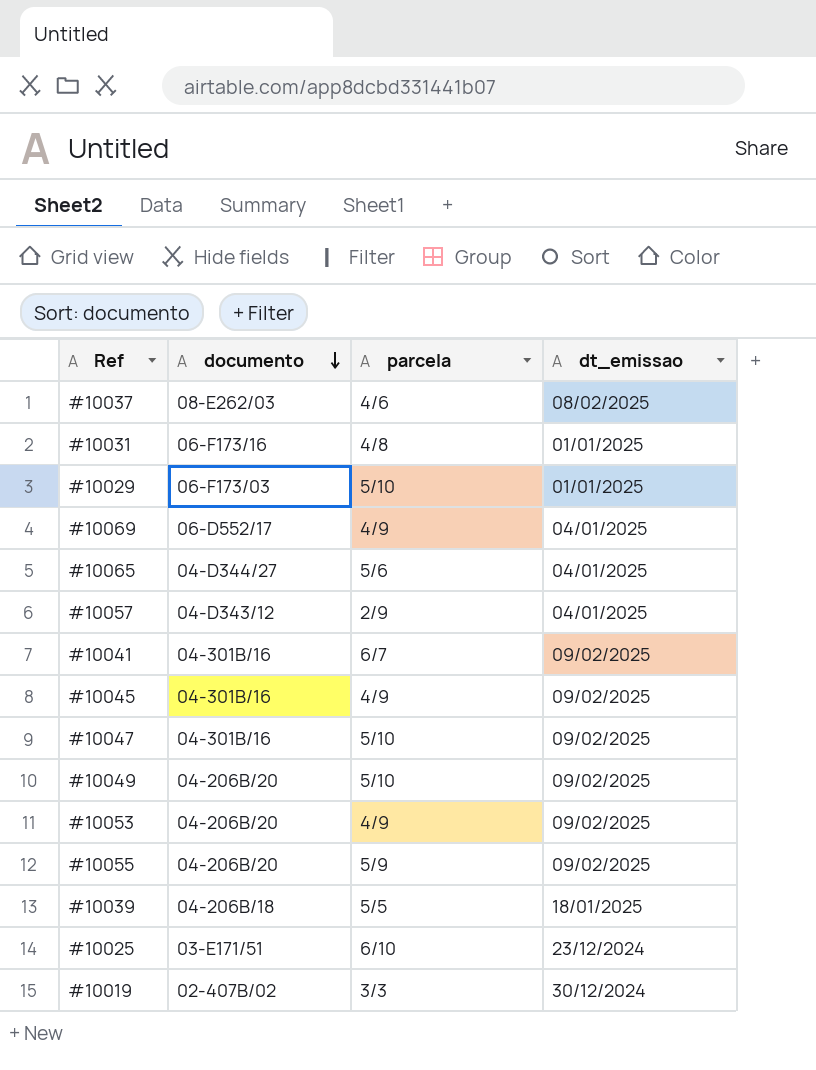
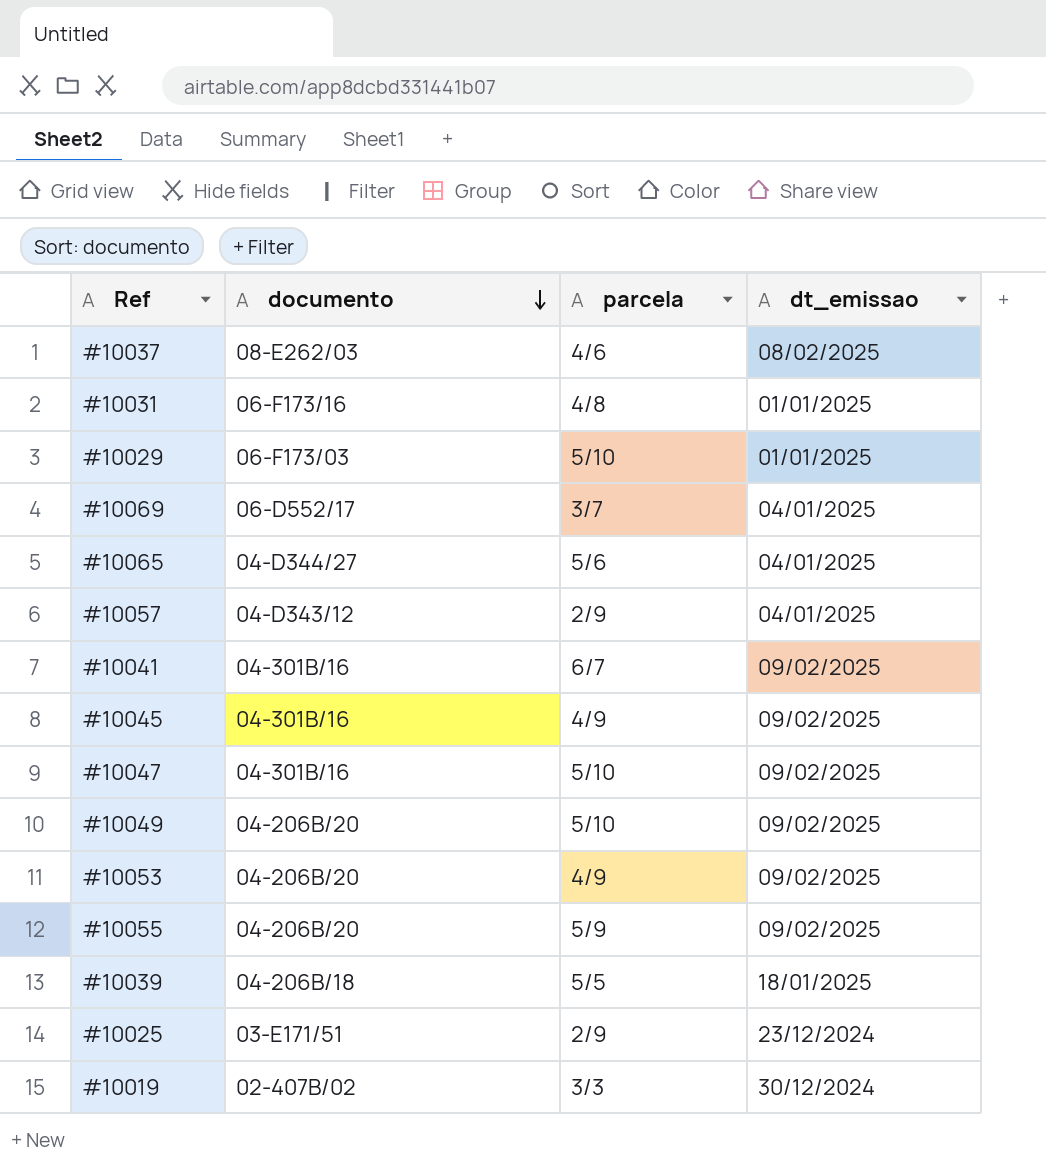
#10069 | parcela: 4/9 -> 3/7
#10025 | parcela: 6/10 -> 2/9

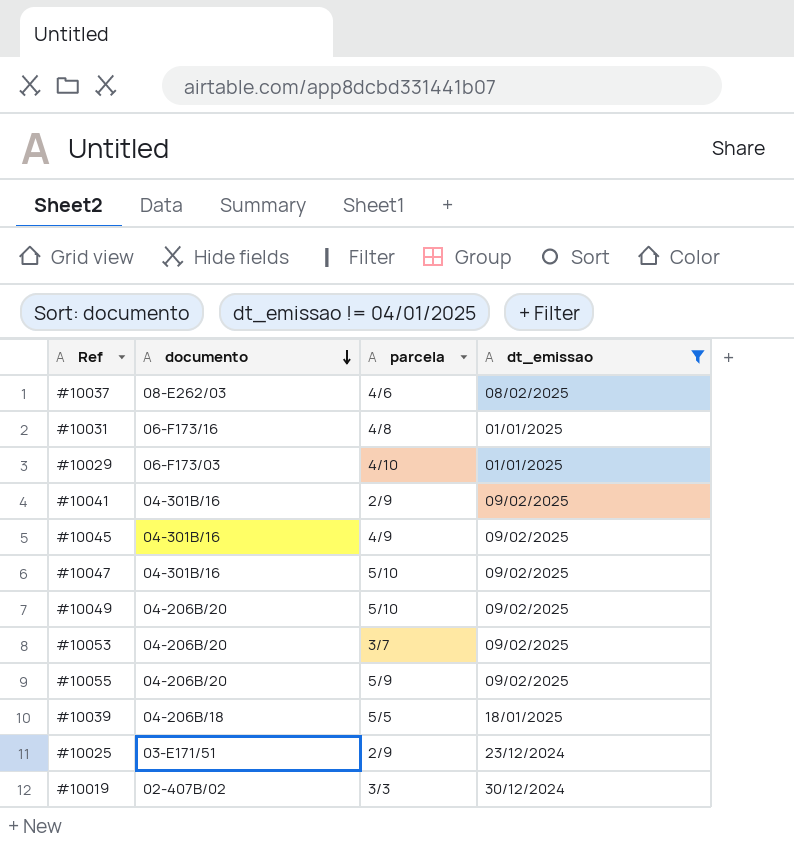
filter: none -> dt_emissao != 04/01/2025
#10029 | parcela: 5/10 -> 4/10
#10041 | parcela: 6/7 -> 2/9
#10053 | parcela: 4/9 -> 3/7

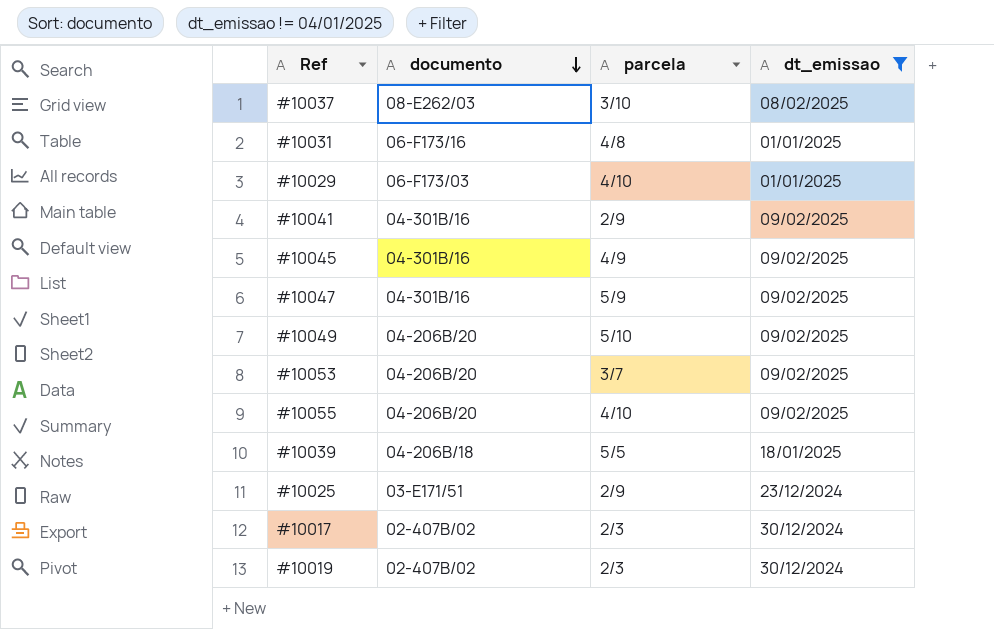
#10037 | parcela: 4/6 -> 3/10
#10047 | parcela: 5/10 -> 5/9
#10055 | parcela: 5/9 -> 4/10
row #10017: none -> 02-407B/02 | 2/3 | 30/12/2024
#10019 | parcela: 3/3 -> 2/3

